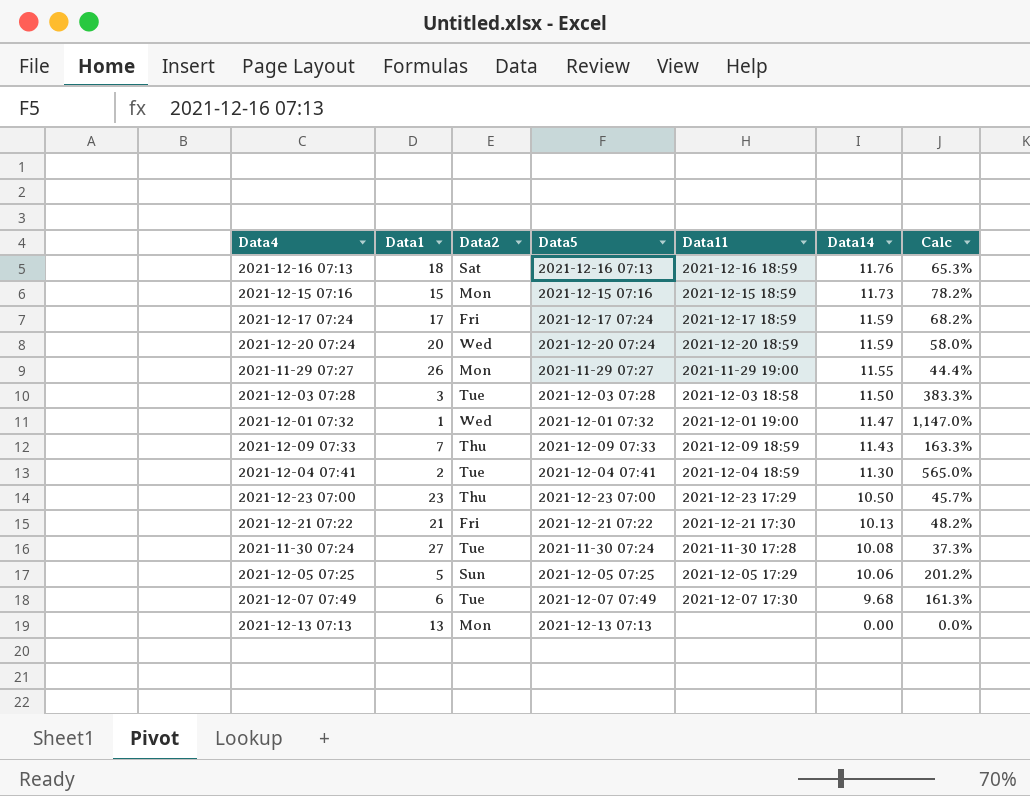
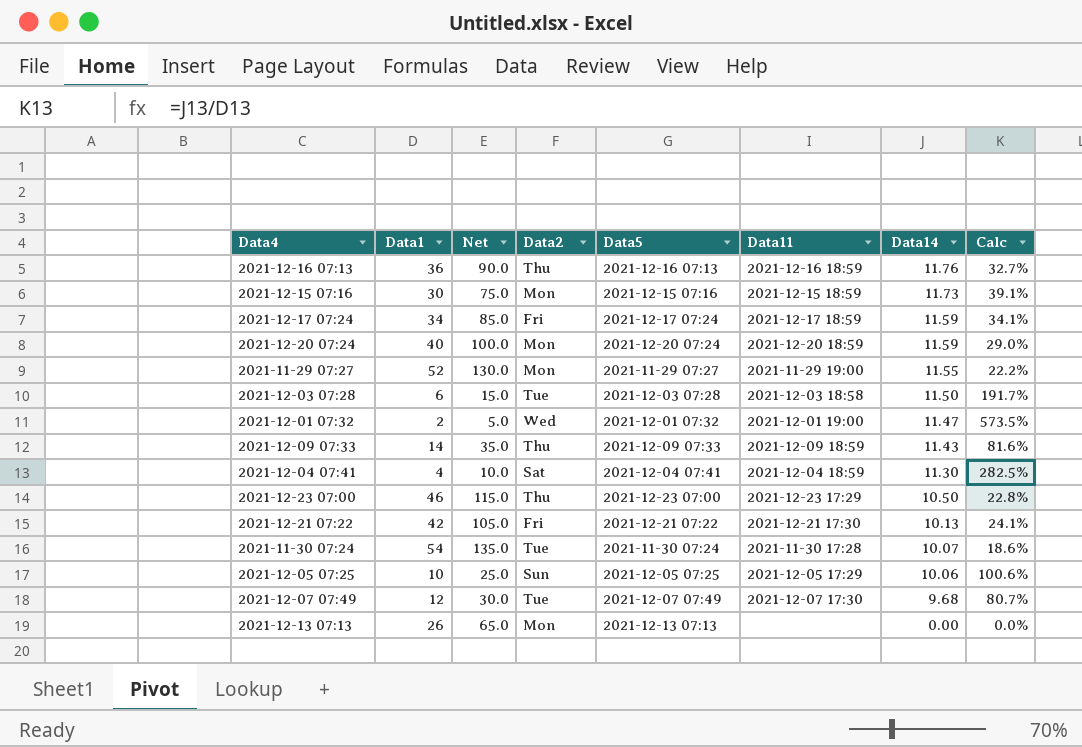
column Net | formula: none -> [Data1] * 2.5
2021-12-16 07:13 | Data1: 18 -> 36
2021-12-16 07:13 | Data2: Sat -> Thu
2021-12-16 07:13 | Calc: 65.3% -> 32.7%
2021-12-15 07:16 | Data1: 15 -> 30
2021-12-15 07:16 | Calc: 78.2% -> 39.1%
2021-12-17 07:24 | Data1: 17 -> 34
2021-12-17 07:24 | Calc: 68.2% -> 34.1%
2021-12-20 07:24 | Data1: 20 -> 40
2021-12-20 07:24 | Data2: Wed -> Mon
2021-12-20 07:24 | Calc: 58.0% -> 29.0%
2021-11-29 07:27 | Data1: 26 -> 52
2021-11-29 07:27 | Calc: 44.4% -> 22.2%
2021-12-03 07:28 | Data1: 3 -> 6
2021-12-03 07:28 | Calc: 383.3% -> 191.7%
2021-12-01 07:32 | Data1: 1 -> 2
2021-12-01 07:32 | Calc: 1,147.0% -> 573.5%
2021-12-09 07:33 | Data1: 7 -> 14
2021-12-09 07:33 | Calc: 163.3% -> 81.6%
2021-12-04 07:41 | Data1: 2 -> 4
2021-12-04 07:41 | Data2: Tue -> Sat
2021-12-04 07:41 | Calc: 565.0% -> 282.5%
2021-12-23 07:00 | Data1: 23 -> 46
2021-12-23 07:00 | Calc: 45.7% -> 22.8%
2021-12-21 07:22 | Data1: 21 -> 42
2021-12-21 07:22 | Calc: 48.2% -> 24.1%
2021-11-30 07:24 | Data1: 27 -> 54
2021-11-30 07:24 | Data14: 10.08 -> 10.07
2021-11-30 07:24 | Calc: 37.3% -> 18.6%
2021-12-05 07:25 | Data1: 5 -> 10
2021-12-05 07:25 | Calc: 201.2% -> 100.6%
2021-12-07 07:49 | Data1: 6 -> 12
2021-12-07 07:49 | Calc: 161.3% -> 80.7%
2021-12-13 07:13 | Data1: 13 -> 26

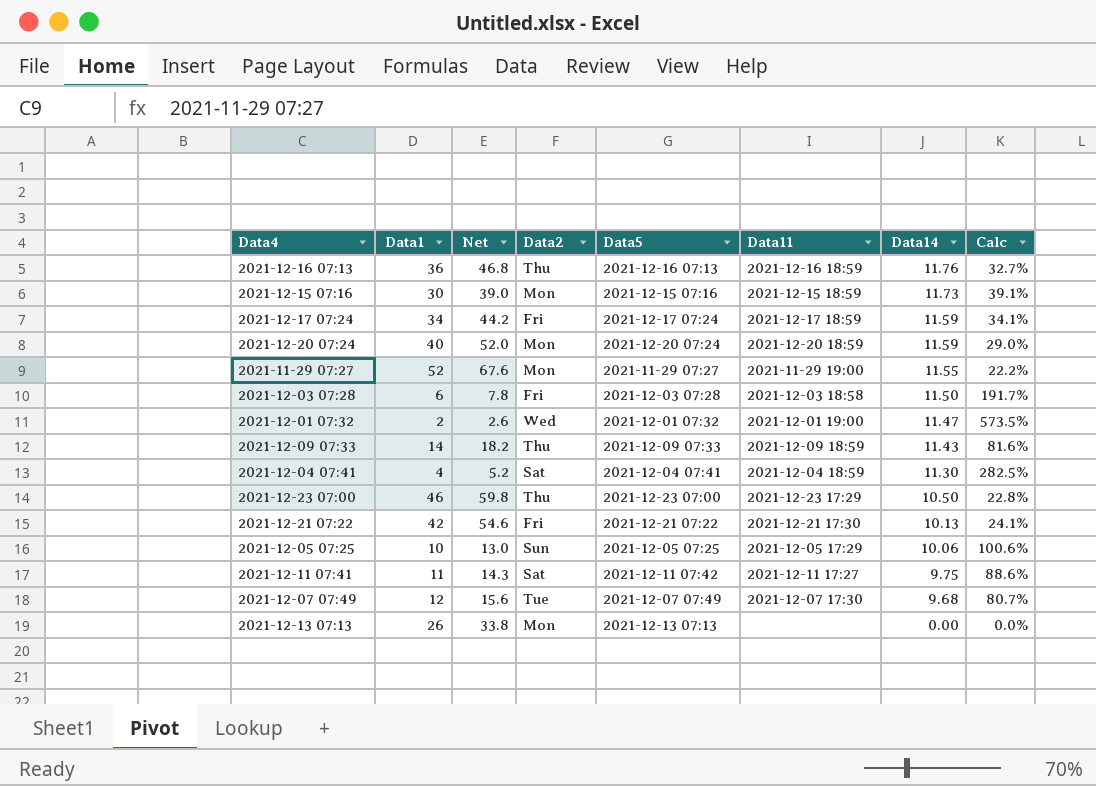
column Net | formula: [Data1] * 2.5 -> [Data1] * 1.3
row 2021-11-30 07:24: 54 | 135.0 | Tue | 2021-11-30 07:24 | 2021-11-30 17:28 | 10.07 | 18.6% -> none
2021-12-03 07:28 | Data2: Tue -> Fri
row 2021-12-11 07:41: none -> 11 | 14.3 | Sat | 2021-12-11 07:42 | 2021-12-11 17:27 | 9.75 | 88.6%

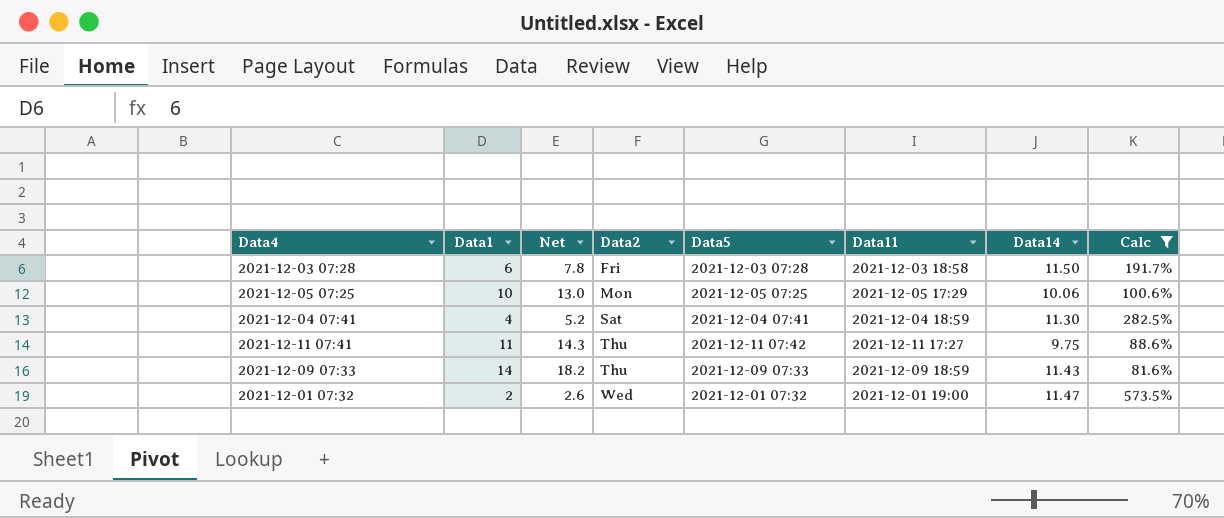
filter: none -> Calc >= 81.6%
row order: Data14 descending -> Data2 ascending
2021-12-05 07:25 | Data2: Sun -> Mon
2021-12-11 07:41 | Data2: Sat -> Thu

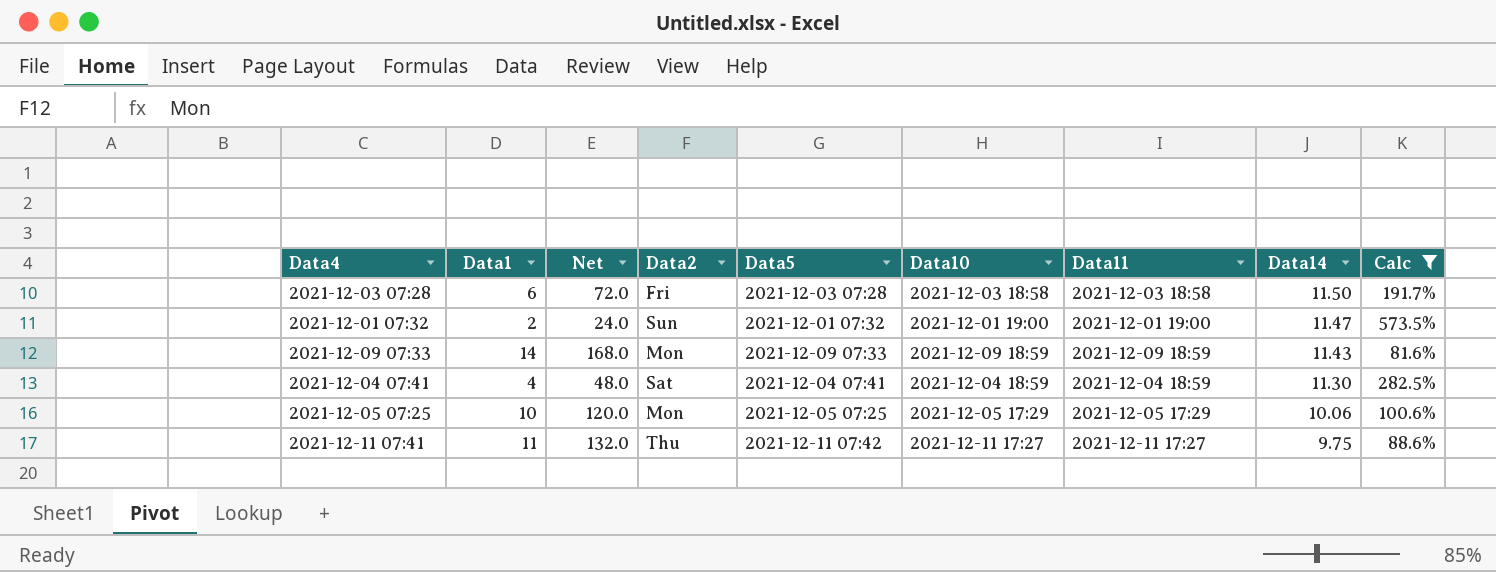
row order: Data2 ascending -> Data14 descending
column Net | formula: [Data1] * 1.3 -> [Data1] * 12
column Data10 | position: none -> 6
2021-12-01 07:32 | Data2: Wed -> Sun
2021-12-09 07:33 | Data2: Thu -> Mon

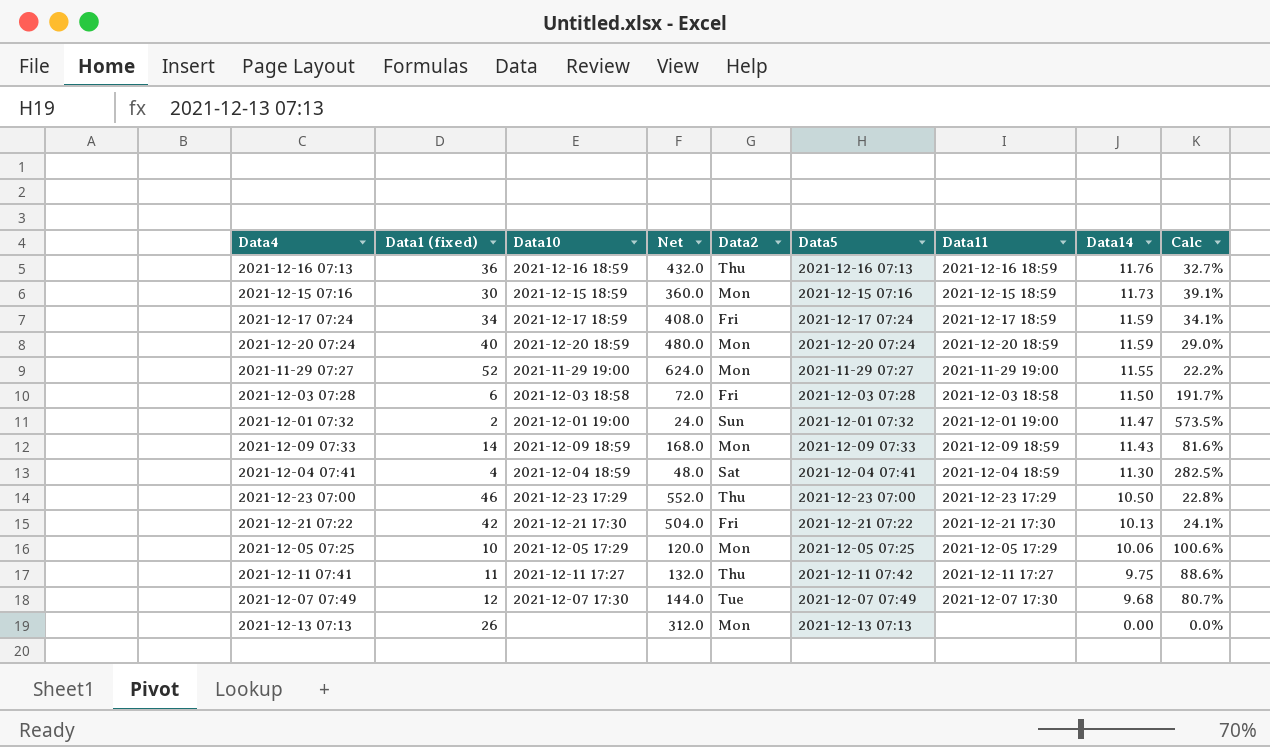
filter: Calc >= 81.6% -> none
column name: Data1 -> Data1 (fixed)
column Data10 | position: 6 -> 3

